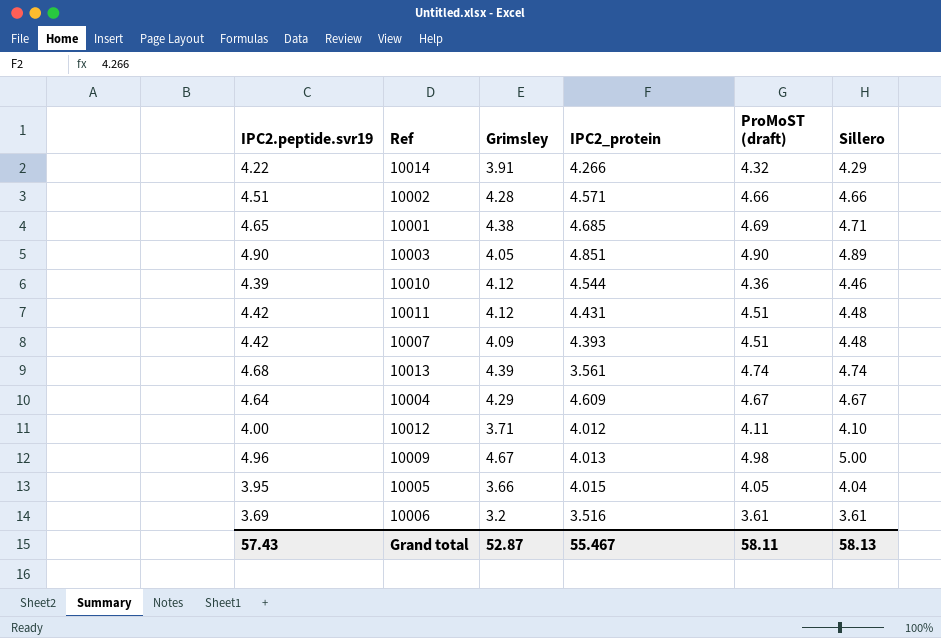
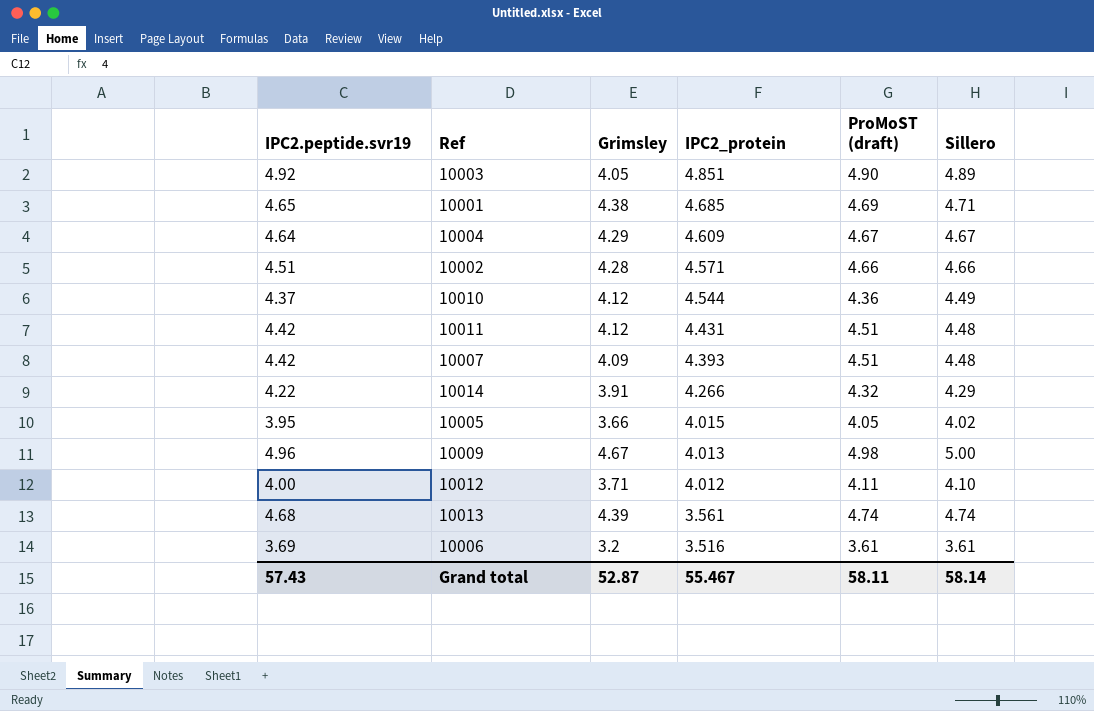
row order: none -> IPC2_protein descending
10003 | IPC2.peptide.svr19: 4.90 -> 4.92
10010 | IPC2.peptide.svr19: 4.39 -> 4.37
10010 | Sillero: 4.46 -> 4.49
10005 | Sillero: 4.04 -> 4.02
Grand total | Sillero: 58.13 -> 58.14

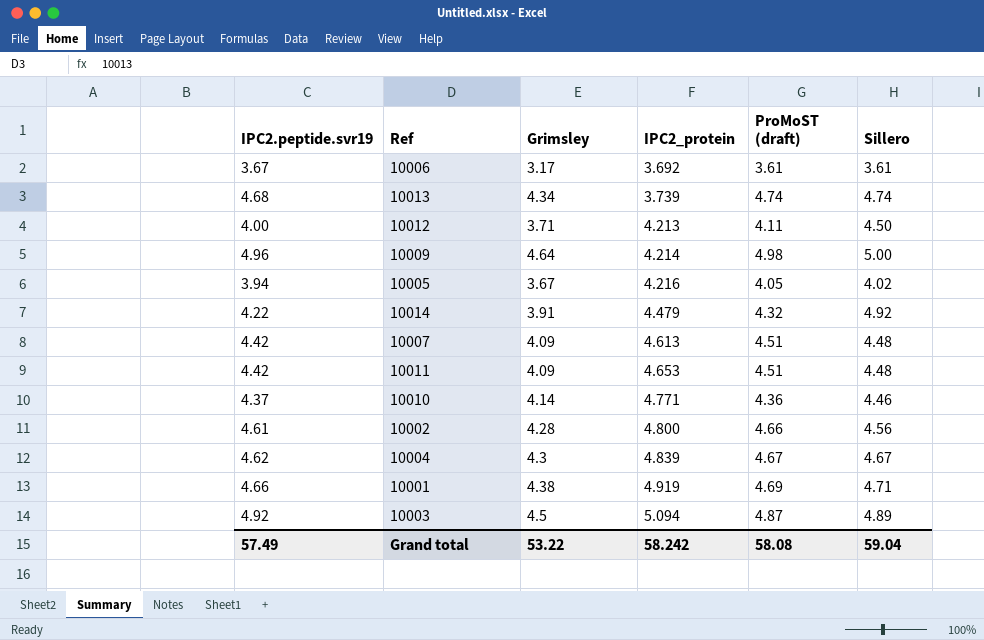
row order: IPC2_protein descending -> IPC2_protein ascending
10006 | IPC2.peptide.svr19: 3.69 -> 3.67
10006 | Grimsley: 3.2 -> 3.17
10006 | IPC2_protein: 3.516 -> 3.692
10013 | Grimsley: 4.39 -> 4.34
10013 | IPC2_protein: 3.561 -> 3.739
10012 | IPC2_protein: 4.012 -> 4.213
10012 | Sillero: 4.10 -> 4.50
10009 | Grimsley: 4.67 -> 4.64
10009 | IPC2_protein: 4.013 -> 4.214
10005 | IPC2.peptide.svr19: 3.95 -> 3.94
10005 | Grimsley: 3.66 -> 3.67
10005 | IPC2_protein: 4.015 -> 4.216
10014 | IPC2_protein: 4.266 -> 4.479
10014 | Sillero: 4.29 -> 4.92
10007 | IPC2_protein: 4.393 -> 4.613
10011 | Grimsley: 4.12 -> 4.09
10011 | IPC2_protein: 4.431 -> 4.653
10010 | Grimsley: 4.12 -> 4.14
10010 | IPC2_protein: 4.544 -> 4.771
10010 | Sillero: 4.49 -> 4.46
10002 | IPC2.peptide.svr19: 4.51 -> 4.61
10002 | IPC2_protein: 4.571 -> 4.800
10002 | Sillero: 4.66 -> 4.56
10004 | IPC2.peptide.svr19: 4.64 -> 4.62
10004 | Grimsley: 4.29 -> 4.3
10004 | IPC2_protein: 4.609 -> 4.839
10001 | IPC2.peptide.svr19: 4.65 -> 4.66
10001 | IPC2_protein: 4.685 -> 4.919
10003 | Grimsley: 4.05 -> 4.5
10003 | IPC2_protein: 4.851 -> 5.094
10003 | ProMoST (draft): 4.90 -> 4.87
Grand total | IPC2.peptide.svr19: 57.43 -> 57.49
Grand total | Grimsley: 52.87 -> 53.22
Grand total | IPC2_protein: 55.467 -> 58.242
Grand total | ProMoST (draft): 58.11 -> 58.08
Grand total | Sillero: 58.14 -> 59.04

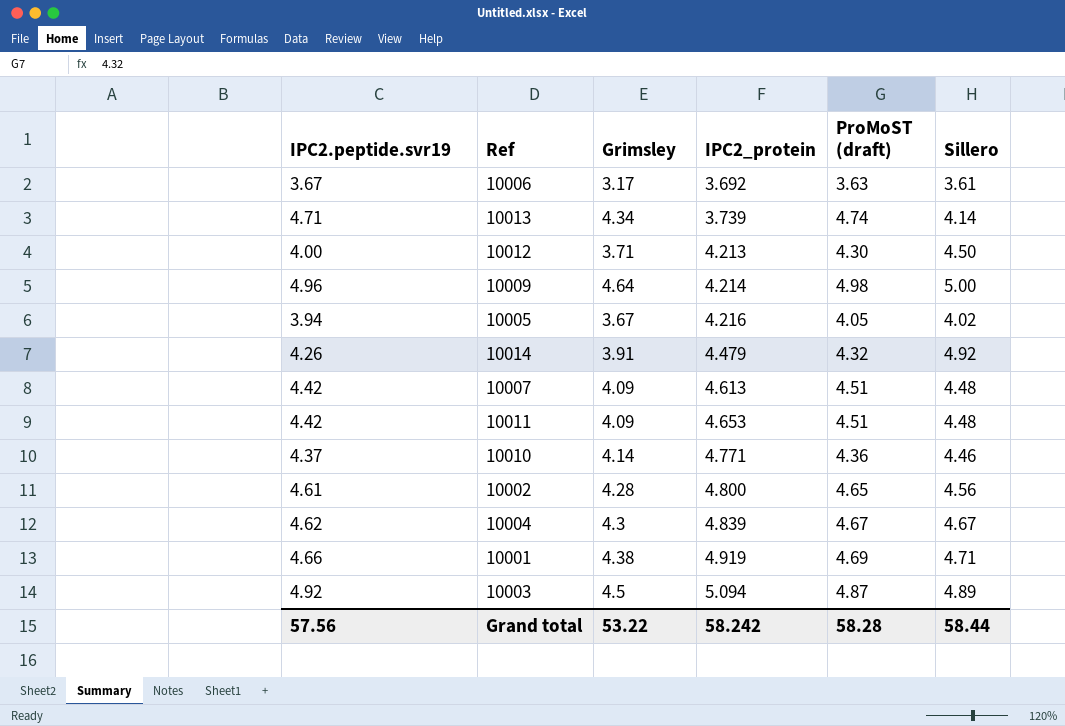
10006 | ProMoST (draft): 3.61 -> 3.63
10013 | IPC2.peptide.svr19: 4.68 -> 4.71
10013 | Sillero: 4.74 -> 4.14
10012 | ProMoST (draft): 4.11 -> 4.30
10014 | IPC2.peptide.svr19: 4.22 -> 4.26
10002 | ProMoST (draft): 4.66 -> 4.65
Grand total | IPC2.peptide.svr19: 57.49 -> 57.56
Grand total | ProMoST (draft): 58.08 -> 58.28
Grand total | Sillero: 59.04 -> 58.44

